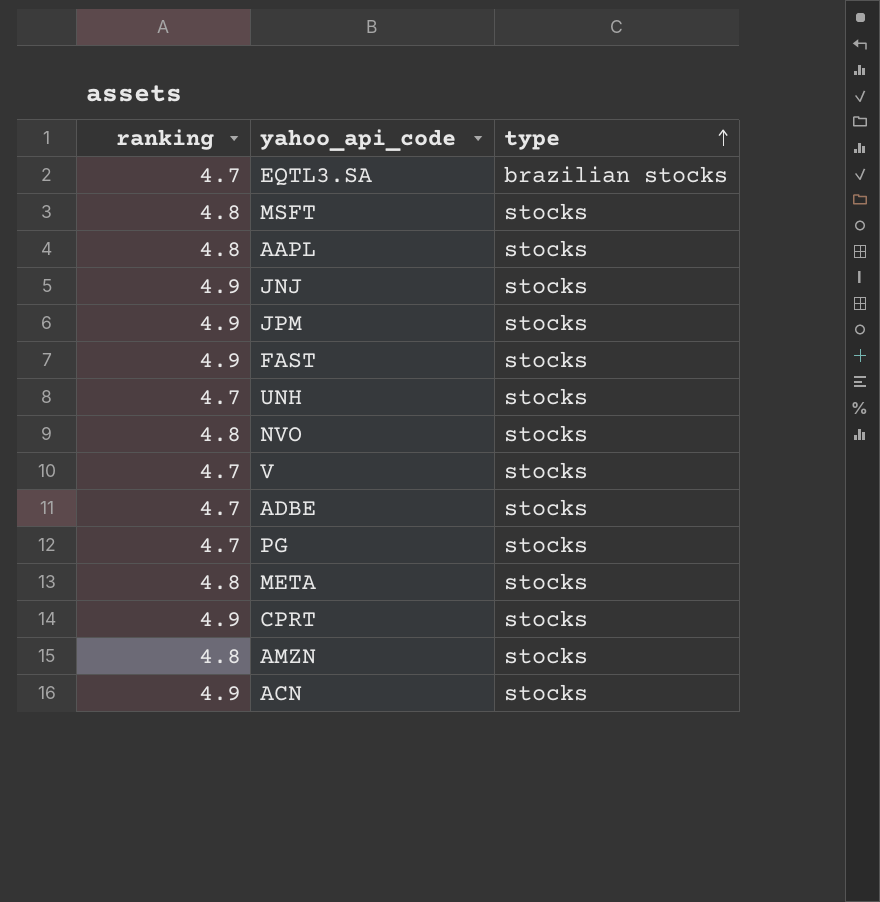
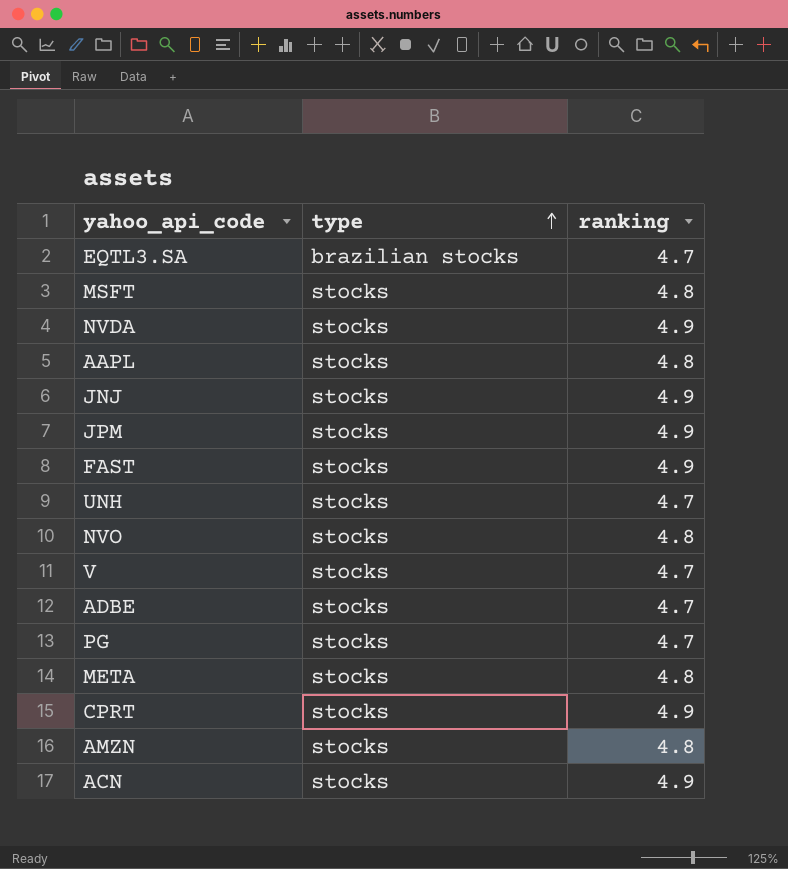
column ranking | position: 1 -> 3
row NVDA: none -> stocks | 4.9

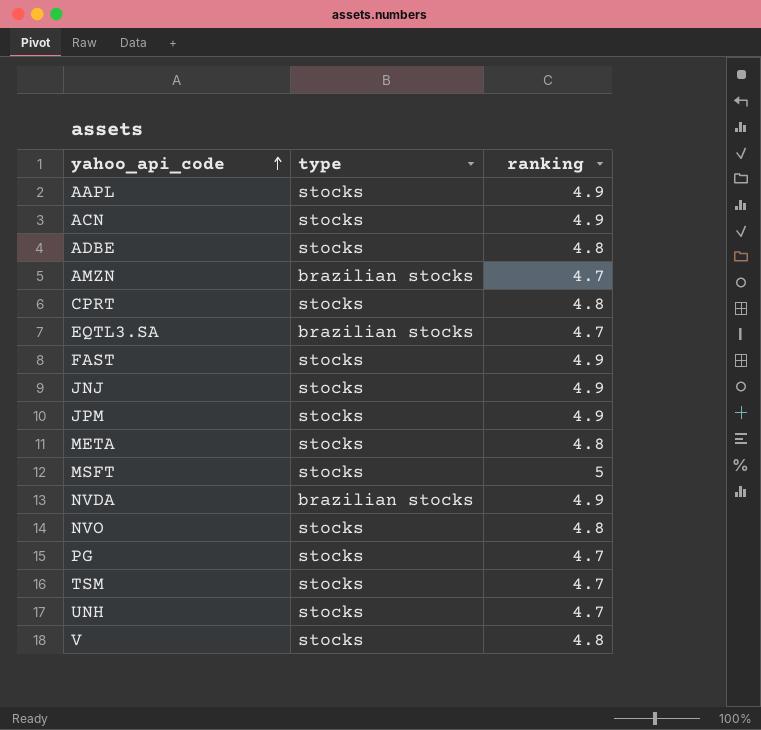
row order: type ascending -> yahoo_api_code ascending
AAPL | ranking: 4.8 -> 4.9
ADBE | ranking: 4.7 -> 4.8
AMZN | type: stocks -> brazilian stocks
AMZN | ranking: 4.8 -> 4.7
CPRT | ranking: 4.9 -> 4.8
MSFT | ranking: 4.8 -> 5
NVDA | type: stocks -> brazilian stocks
row TSM: none -> stocks | 4.7
V | ranking: 4.7 -> 4.8

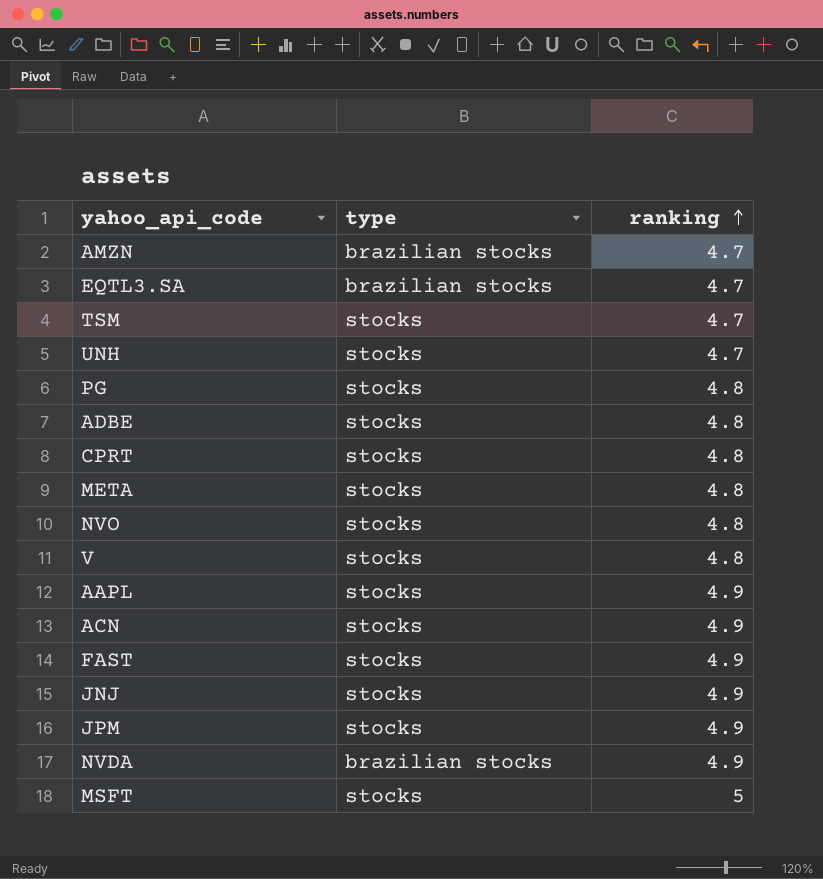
row order: yahoo_api_code ascending -> ranking ascending
PG | ranking: 4.7 -> 4.8

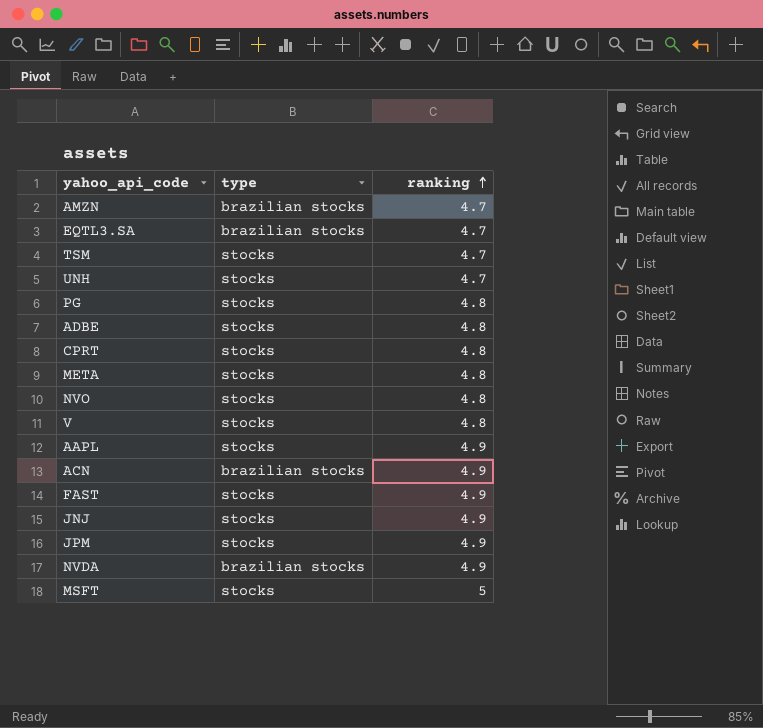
ACN | type: stocks -> brazilian stocks

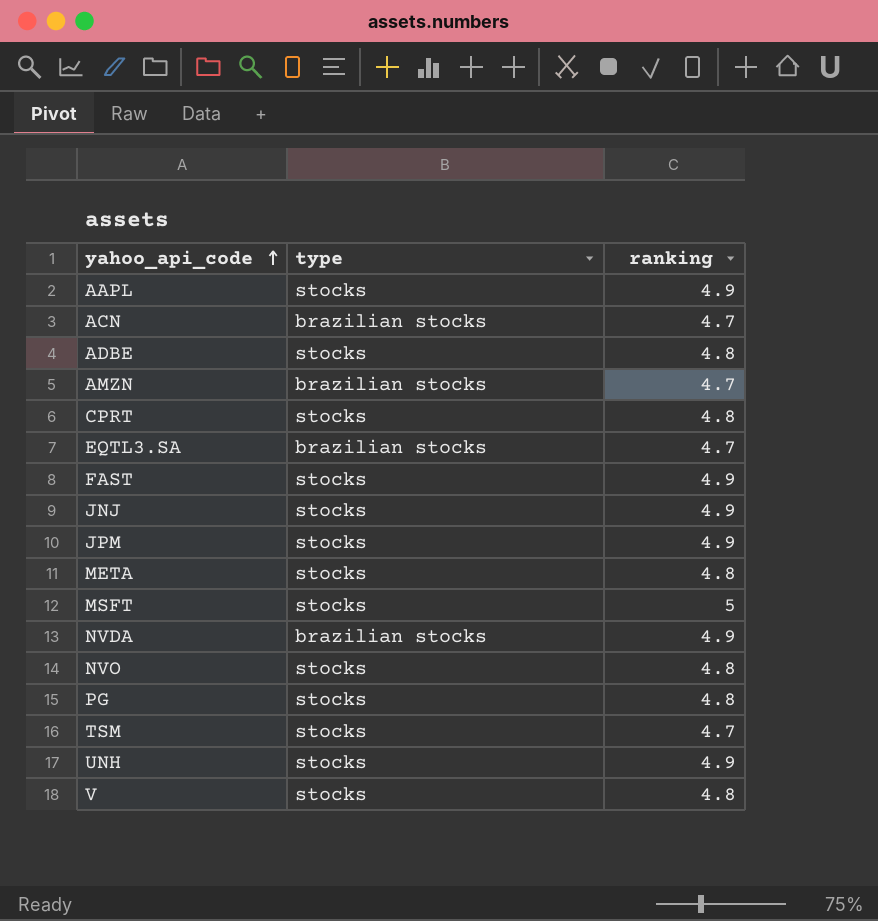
row order: ranking ascending -> yahoo_api_code ascending
ACN | ranking: 4.9 -> 4.7
UNH | ranking: 4.7 -> 4.9

